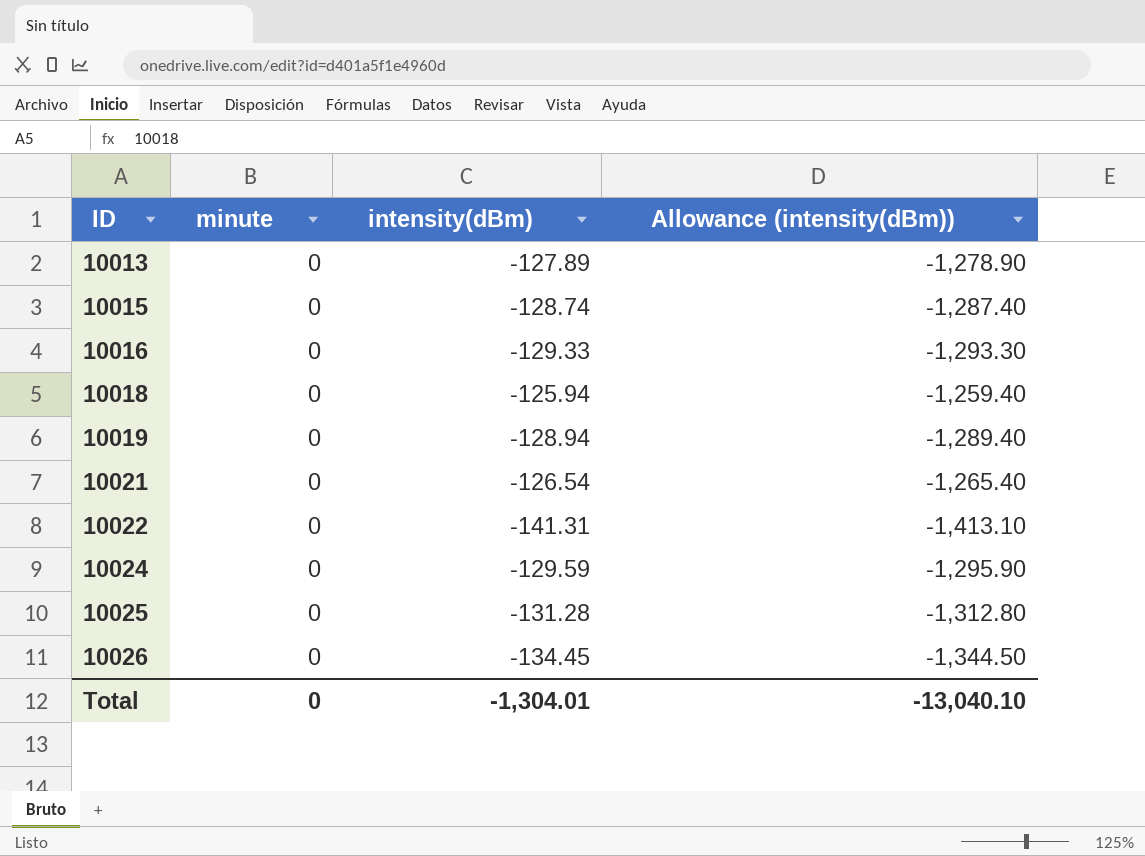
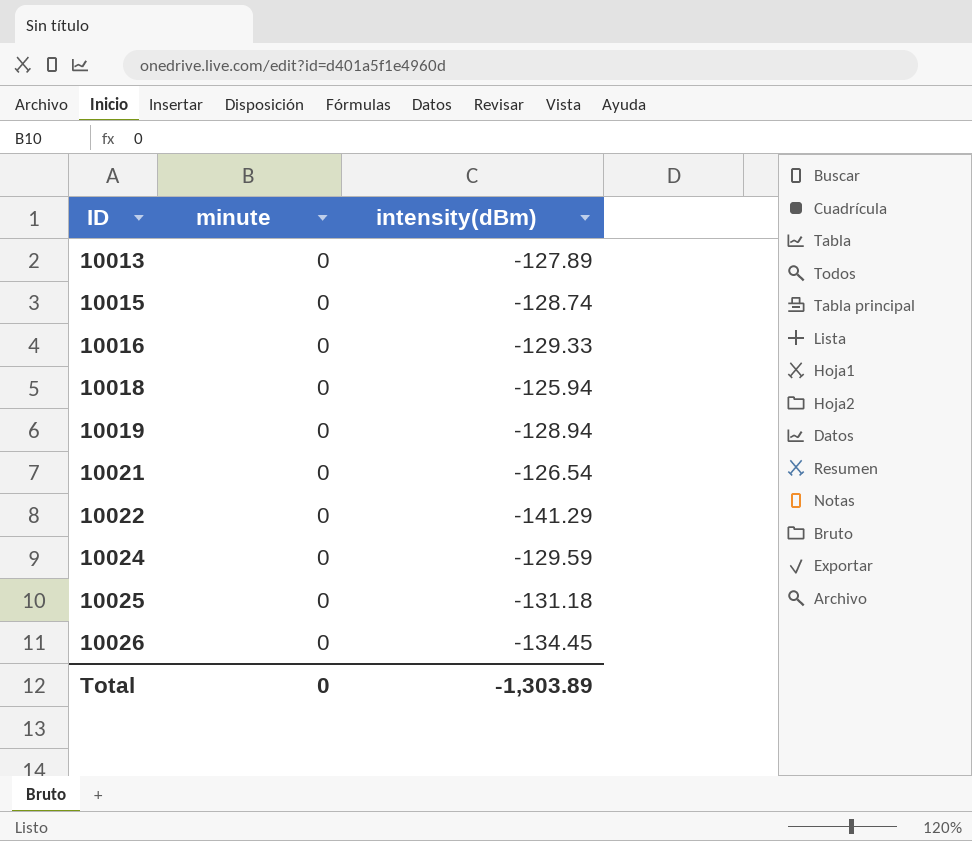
column Allowance (intensity(dBm)) | formula: [intensity(dBm)] * 10 -> none
10022 | intensity(dBm): -141.31 -> -141.29
10025 | intensity(dBm): -131.28 -> -131.18
Total | intensity(dBm): -1,304.01 -> -1,303.89

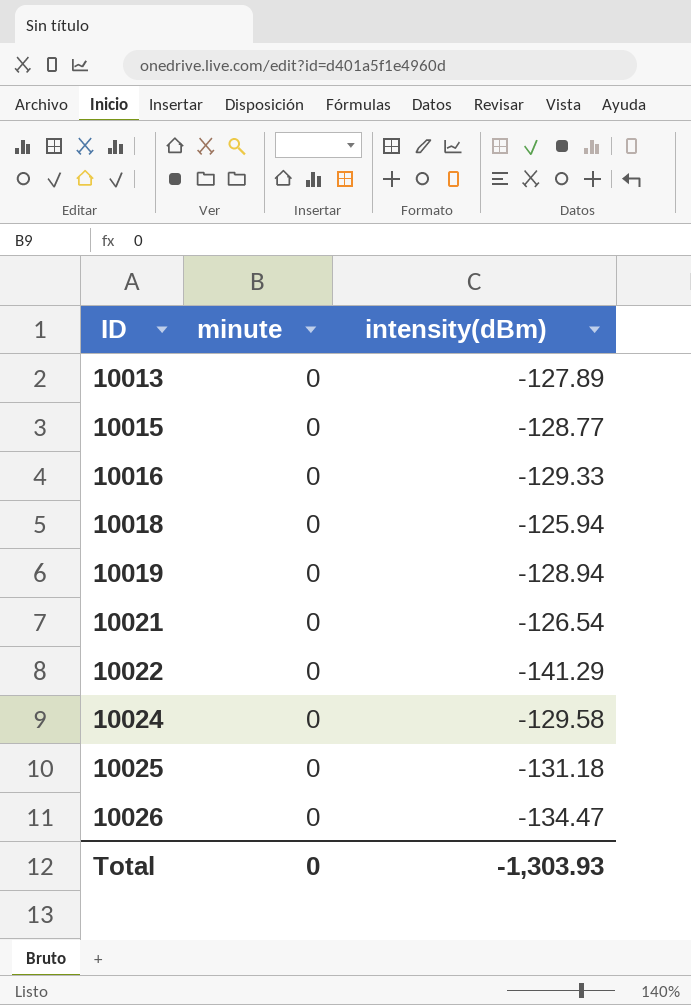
10015 | intensity(dBm): -128.74 -> -128.77
10024 | intensity(dBm): -129.59 -> -129.58
10026 | intensity(dBm): -134.45 -> -134.47
Total | intensity(dBm): -1,303.89 -> -1,303.93

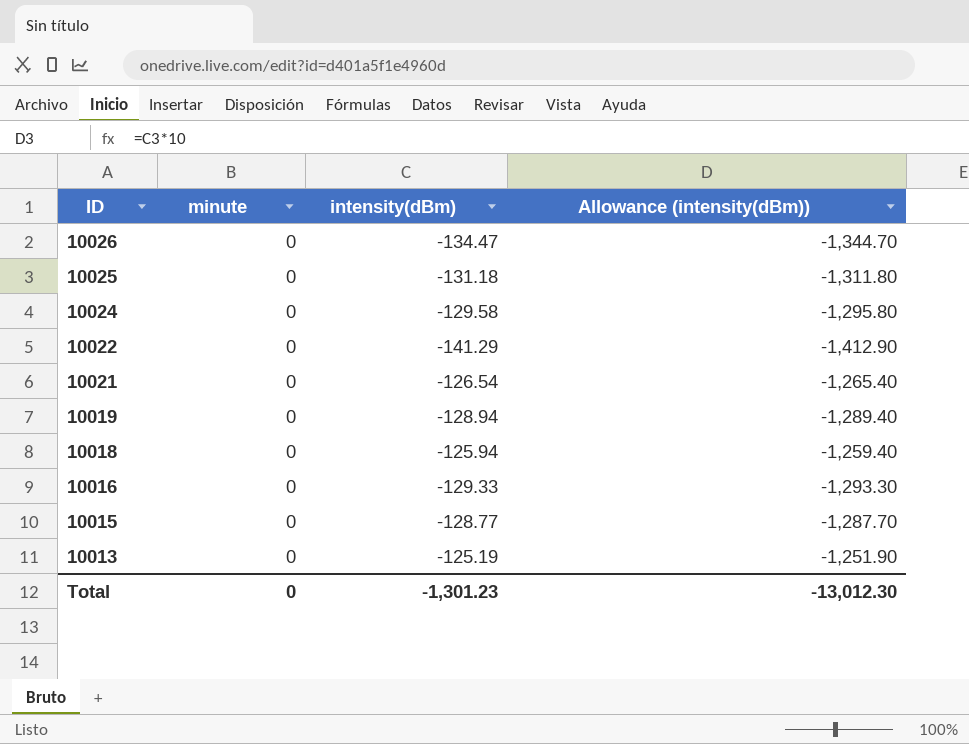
row order: ID ascending -> ID descending
column Allowance (intensity(dBm)) | formula: none -> [intensity(dBm)] * 10
10013 | intensity(dBm): -127.89 -> -125.19
Total | intensity(dBm): -1,303.93 -> -1,301.23

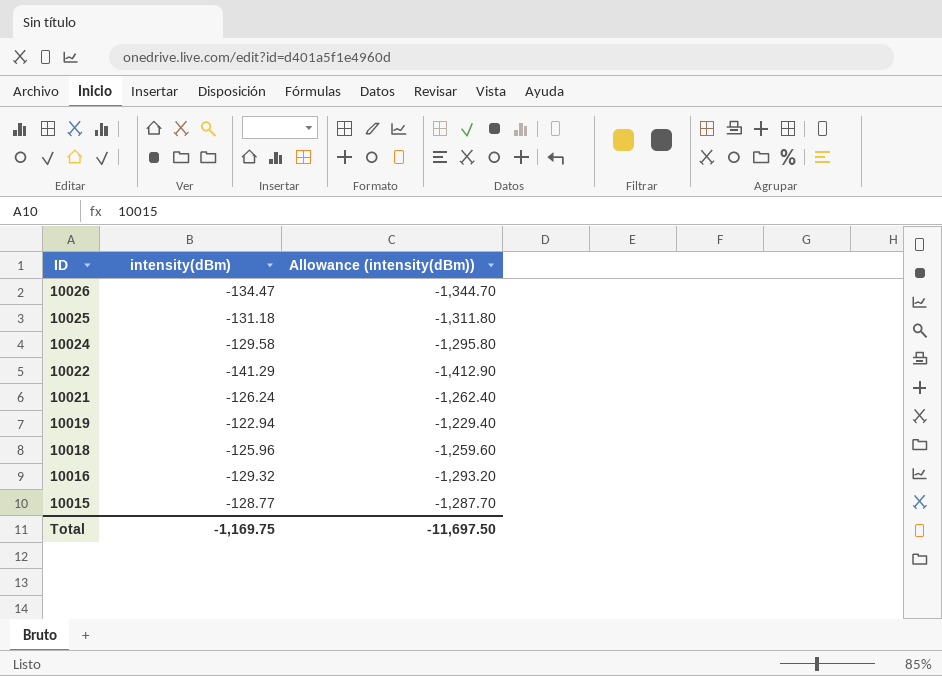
column minute | position: 2 -> none
row 10013: 0 | -125.19 | -1,251.90 -> none
10021 | intensity(dBm): -126.54 -> -126.24
10021 | Allowance (intensity(dBm)): -1,265.40 -> -1,262.40
10019 | intensity(dBm): -128.94 -> -122.94
10019 | Allowance (intensity(dBm)): -1,289.40 -> -1,229.40
10018 | intensity(dBm): -125.94 -> -125.96
10018 | Allowance (intensity(dBm)): -1,259.40 -> -1,259.60
10016 | intensity(dBm): -129.33 -> -129.32
10016 | Allowance (intensity(dBm)): -1,293.30 -> -1,293.20
Total | intensity(dBm): -1,301.23 -> -1,169.75
Total | Allowance (intensity(dBm)): -13,012.30 -> -11,697.50

